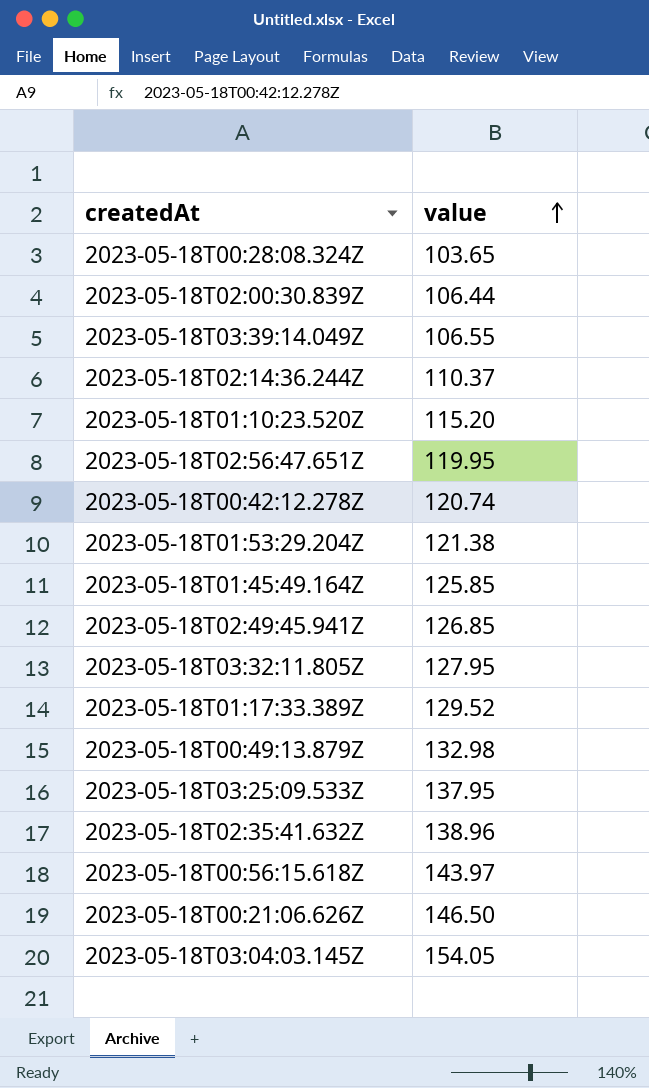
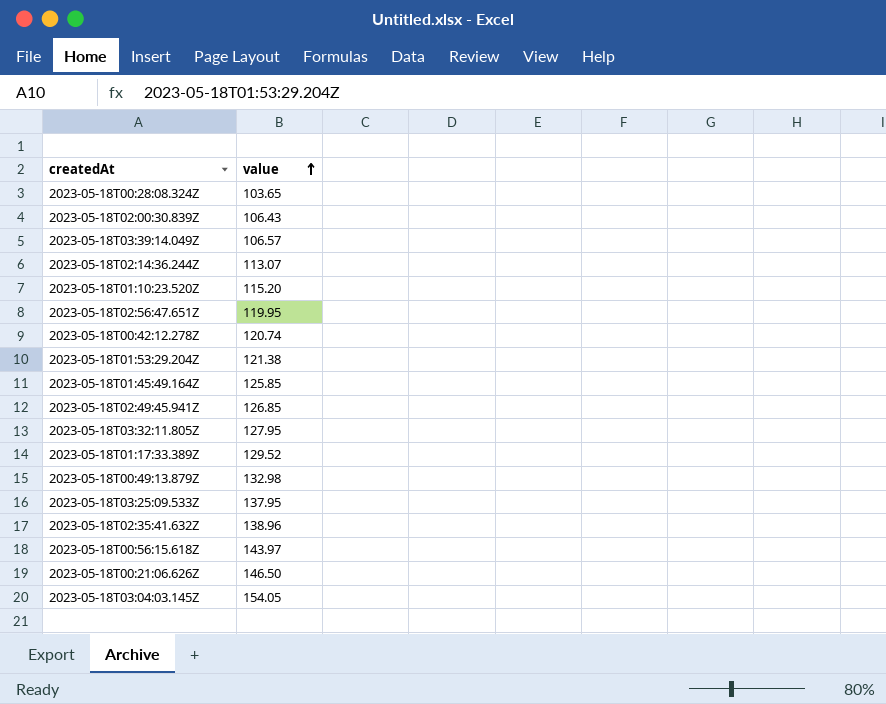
2023-05-18T02:00:30.839Z | value: 106.44 -> 106.43
2023-05-18T03:39:14.049Z | value: 106.55 -> 106.57
2023-05-18T02:14:36.244Z | value: 110.37 -> 113.07

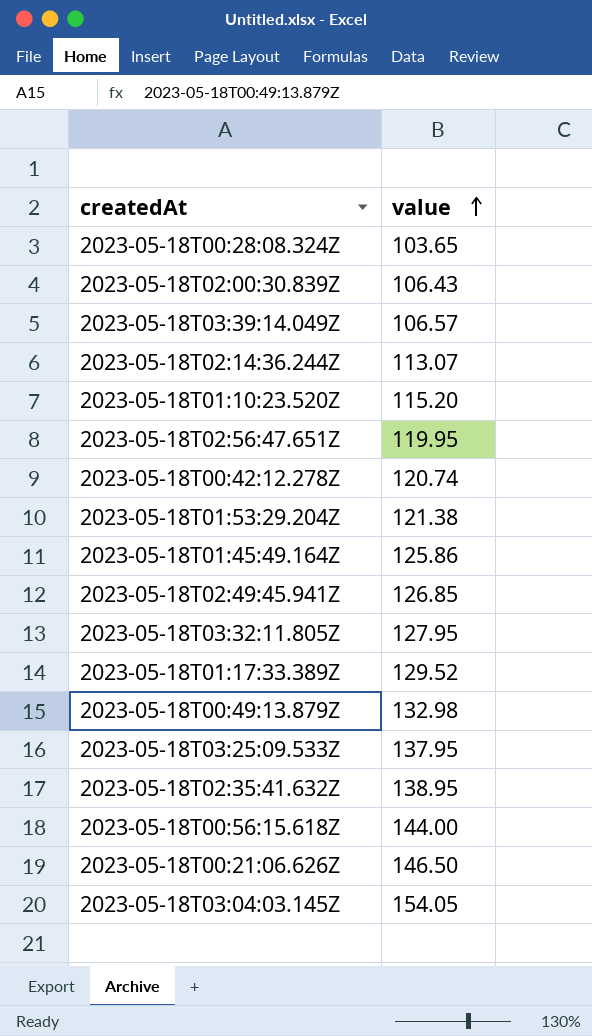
2023-05-18T01:45:49.164Z | value: 125.85 -> 125.86
2023-05-18T02:35:41.632Z | value: 138.96 -> 138.95
2023-05-18T00:56:15.618Z | value: 143.97 -> 144.00

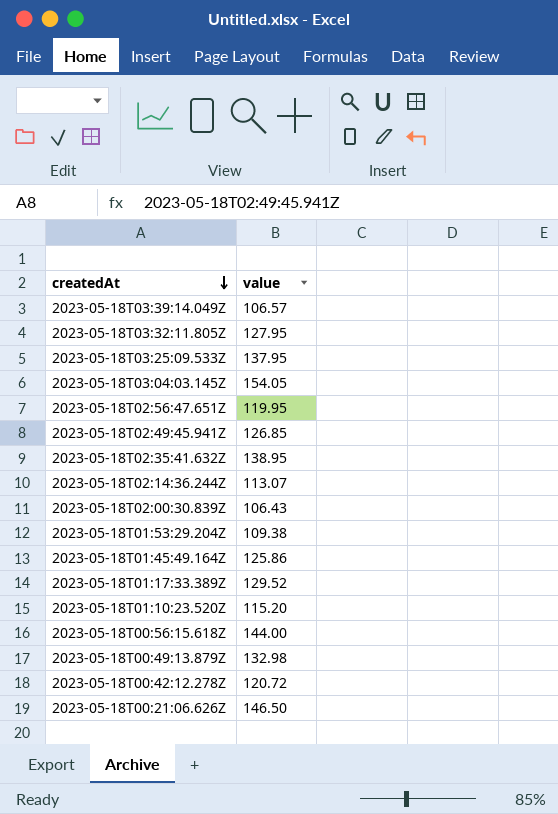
row order: value ascending -> createdAt descending
row 2023-05-18T00:28:08.324Z: 103.65 -> none
2023-05-18T01:53:29.204Z | value: 121.38 -> 109.38
2023-05-18T00:42:12.278Z | value: 120.74 -> 120.72

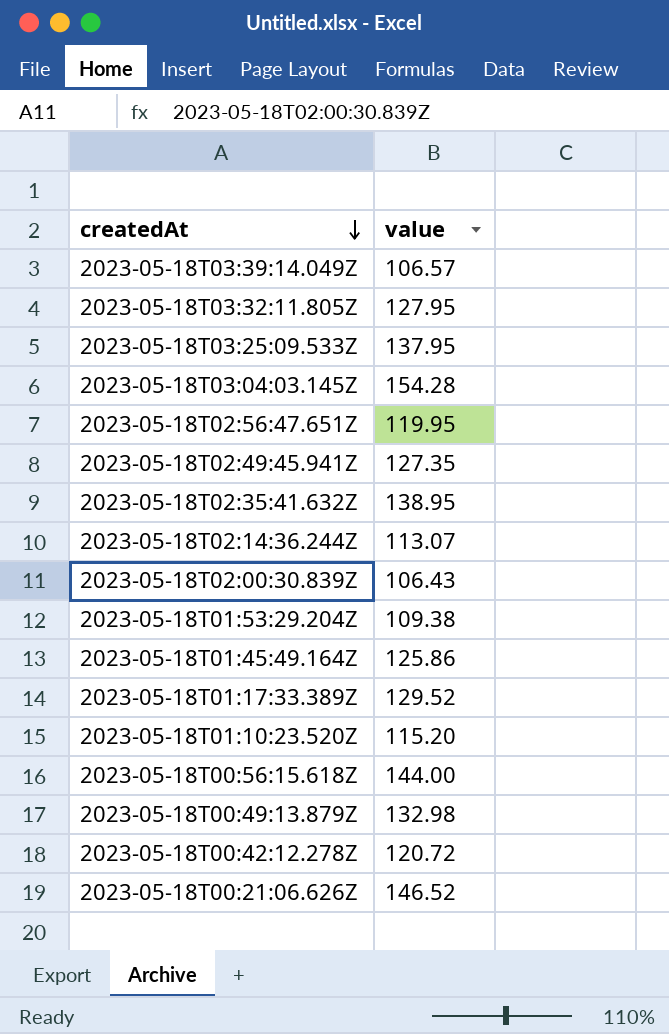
2023-05-18T03:04:03.145Z | value: 154.05 -> 154.28
2023-05-18T02:49:45.941Z | value: 126.85 -> 127.35
2023-05-18T00:21:06.626Z | value: 146.50 -> 146.52

